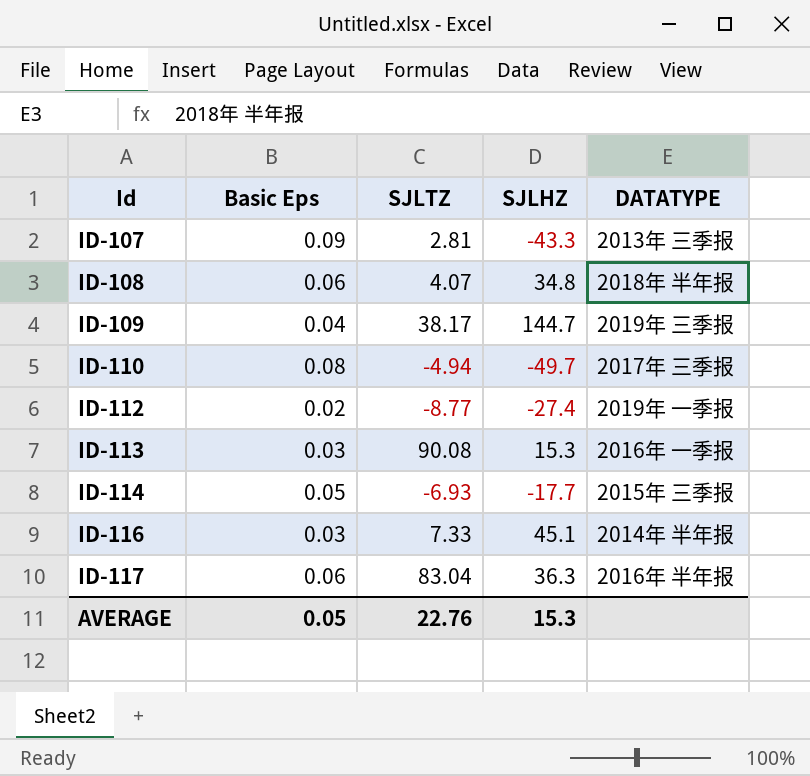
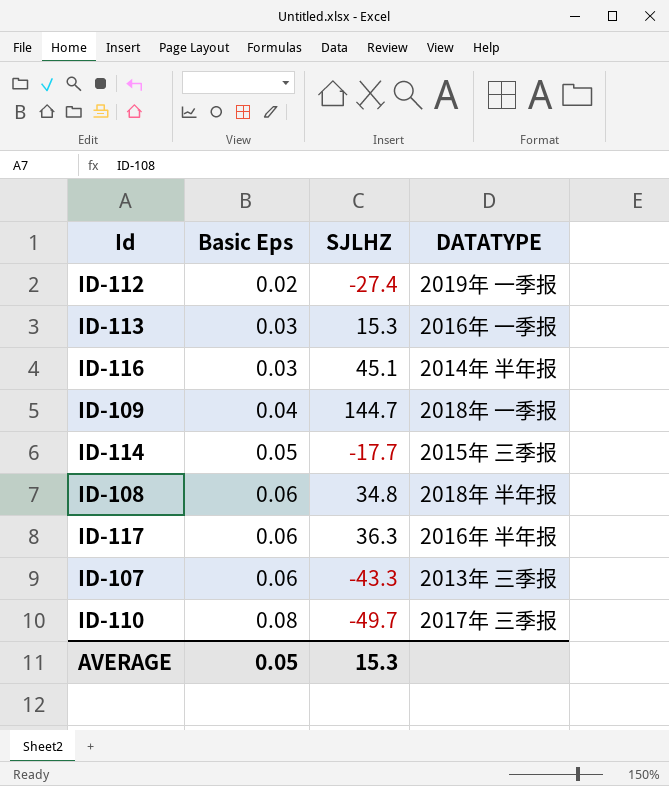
row order: Id ascending -> Basic Eps ascending
column SJLTZ | position: 3 -> none
ID-109 | DATATYPE: 2019年 三季报 -> 2018年 一季报
ID-107 | Basic Eps: 0.09 -> 0.06

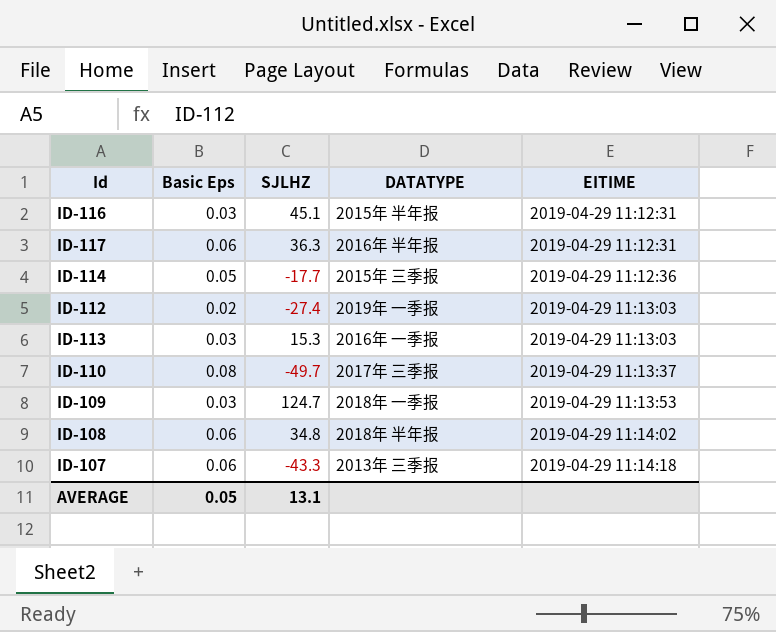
row order: Basic Eps ascending -> EITIME ascending
column EITIME | position: none -> 5
ID-116 | DATATYPE: 2014年 半年报 -> 2015年 半年报
ID-109 | Basic Eps: 0.04 -> 0.03
ID-109 | SJLHZ: 144.7 -> 124.7
AVERAGE | SJLHZ: 15.3 -> 13.1

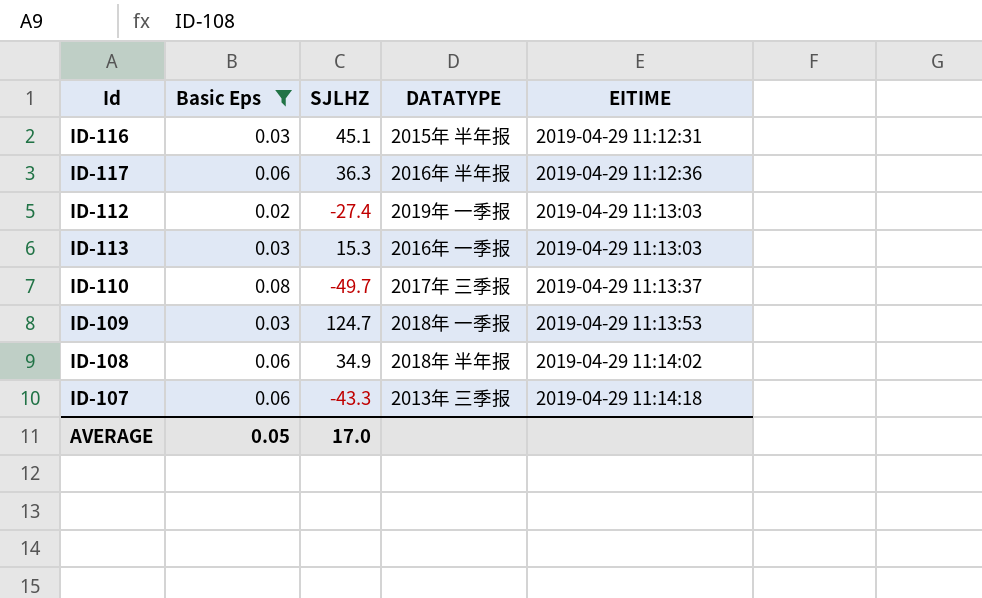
filter: none -> Basic Eps != 0.05
ID-117 | EITIME: 2019-04-29 11:12:31 -> 2019-04-29 11:12:36
ID-108 | SJLHZ: 34.8 -> 34.9
AVERAGE | SJLHZ: 13.1 -> 17.0

